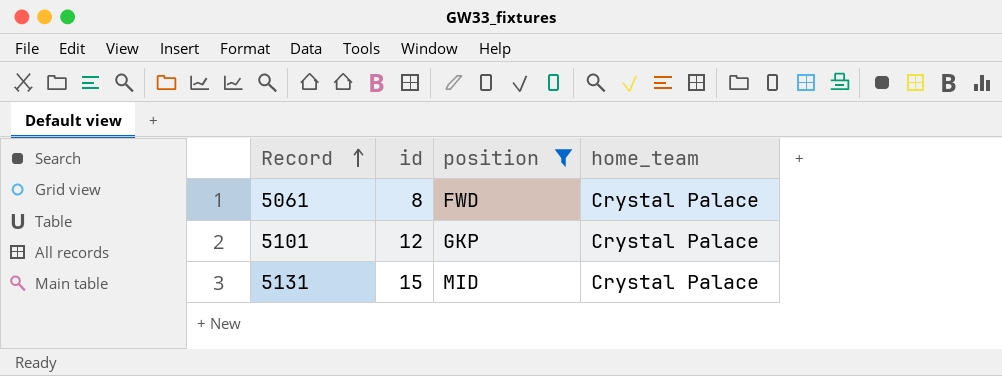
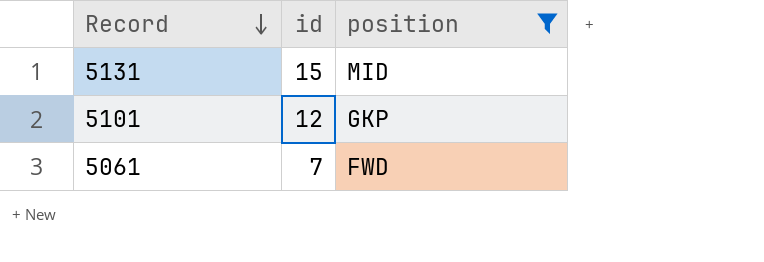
row order: Record ascending -> Record descending
column home_team | position: 4 -> none
5061 | id: 8 -> 7

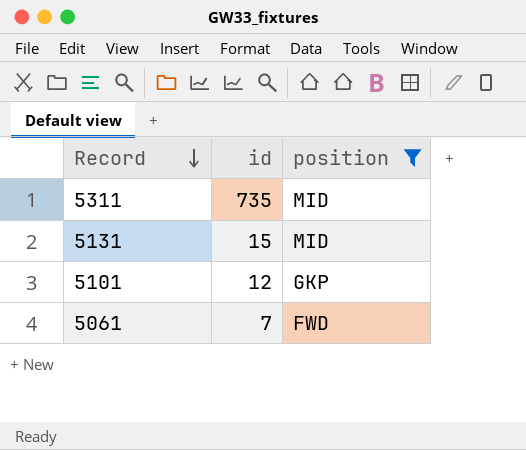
row 5311: none -> 735 | MID

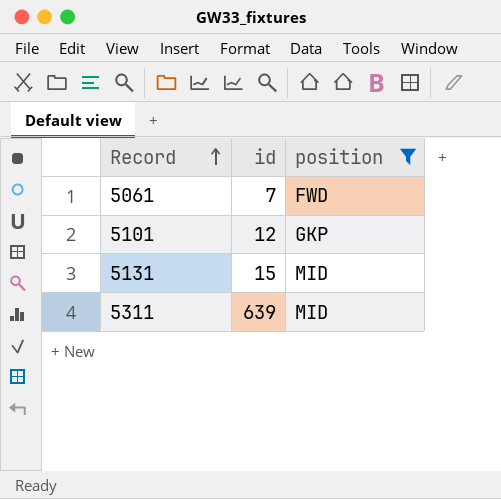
row order: Record descending -> Record ascending
5311 | id: 735 -> 639

